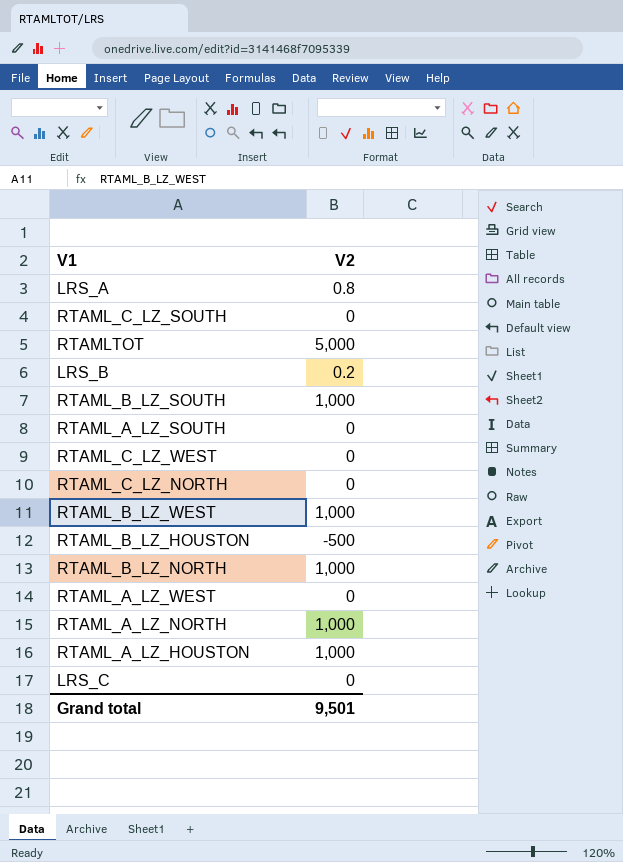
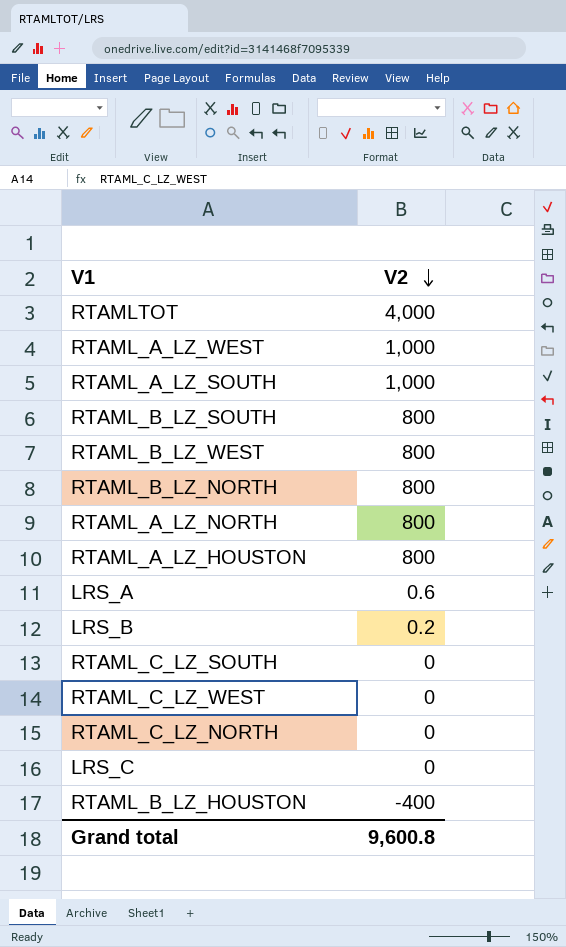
row order: none -> V2 descending
RTAMLTOT | V2: 5,000 -> 4,000
RTAML_A_LZ_WEST | V2: 0 -> 1,000
RTAML_A_LZ_SOUTH | V2: 0 -> 1,000
RTAML_B_LZ_SOUTH | V2: 1,000 -> 800
RTAML_B_LZ_WEST | V2: 1,000 -> 800
RTAML_B_LZ_NORTH | V2: 1,000 -> 800
RTAML_A_LZ_NORTH | V2: 1,000 -> 800
RTAML_A_LZ_HOUSTON | V2: 1,000 -> 800
LRS_A | V2: 0.8 -> 0.6
RTAML_B_LZ_HOUSTON | V2: -500 -> -400
Grand total | V2: 9,501 -> 9,600.8

